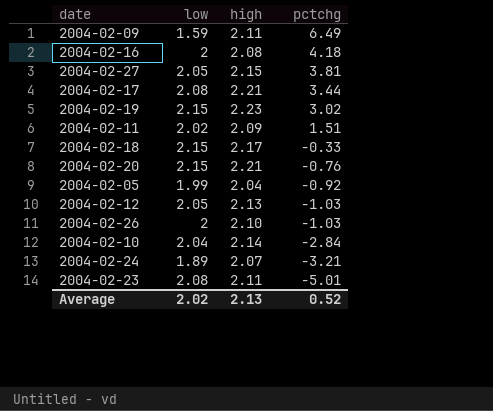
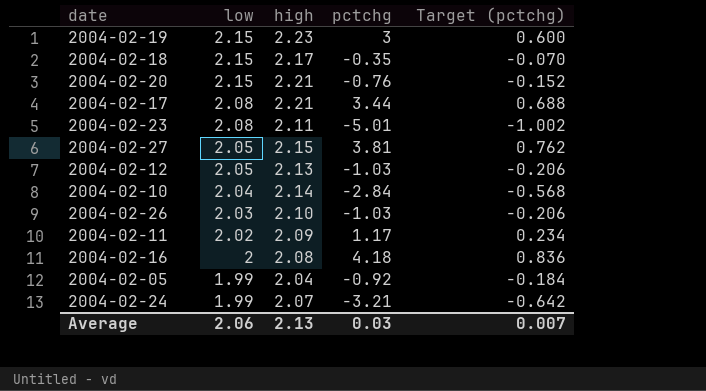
row order: pctchg descending -> low descending
column Target (pctchg) | formula: none -> [pctchg] * 0.2
row 2004-02-09: 1.59 | 2.11 | 6.49 -> none
2004-02-19 | pctchg: 3.02 -> 3
2004-02-18 | pctchg: -0.33 -> -0.35
2004-02-26 | low: 2 -> 2.03
2004-02-11 | pctchg: 1.51 -> 1.17
2004-02-24 | low: 1.89 -> 1.99
Average | low: 2.02 -> 2.06
Average | pctchg: 0.52 -> 0.03

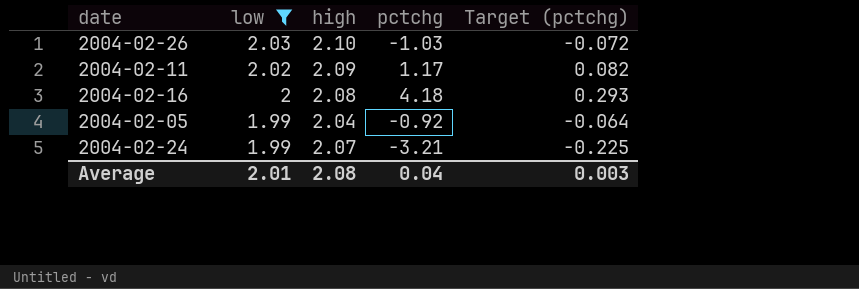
filter: none -> low <= 2.03
column Target (pctchg) | formula: [pctchg] * 0.2 -> [pctchg] * 0.07
Average | low: 2.06 -> 2.01
Average | high: 2.13 -> 2.08
Average | pctchg: 0.03 -> 0.04
Average | Target (pctchg): 0.007 -> 0.003

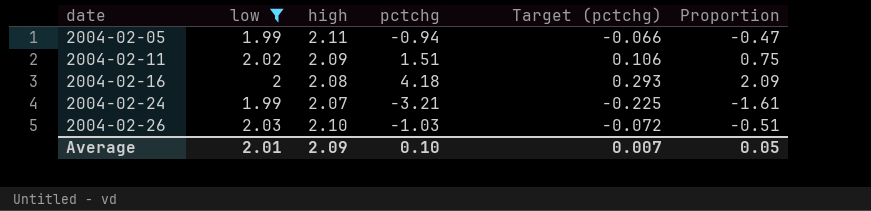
row order: low descending -> date ascending
column Proportion | formula: none -> [pctchg] / [low]
2004-02-05 | high: 2.04 -> 2.11
2004-02-05 | pctchg: -0.92 -> -0.94
2004-02-05 | Target (pctchg): -0.064 -> -0.066
2004-02-11 | pctchg: 1.17 -> 1.51
2004-02-11 | Target (pctchg): 0.082 -> 0.106
Average | high: 2.08 -> 2.09
Average | pctchg: 0.04 -> 0.10
Average | Target (pctchg): 0.003 -> 0.007

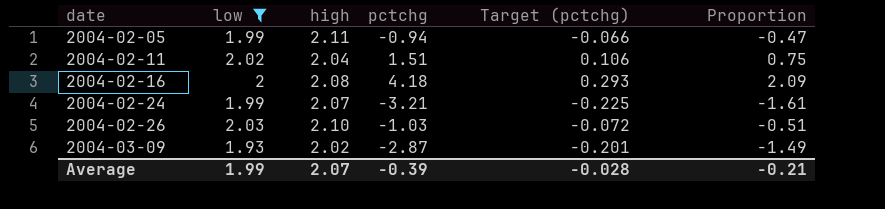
2004-02-11 | high: 2.09 -> 2.04
row 2004-03-09: none -> 1.93 | 2.02 | -2.87 | -0.201 | -1.49
Average | low: 2.01 -> 1.99
Average | high: 2.09 -> 2.07
Average | pctchg: 0.10 -> -0.39
Average | Target (pctchg): 0.007 -> -0.028
Average | Proportion: 0.05 -> -0.21

